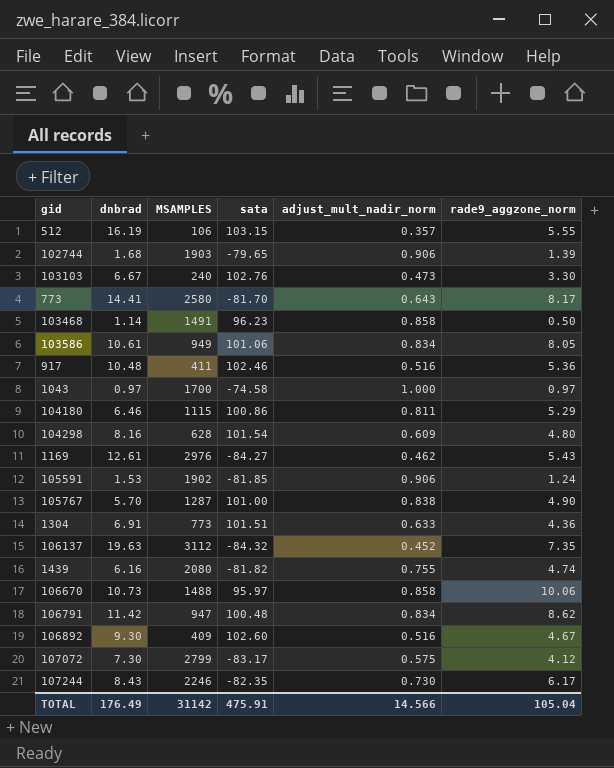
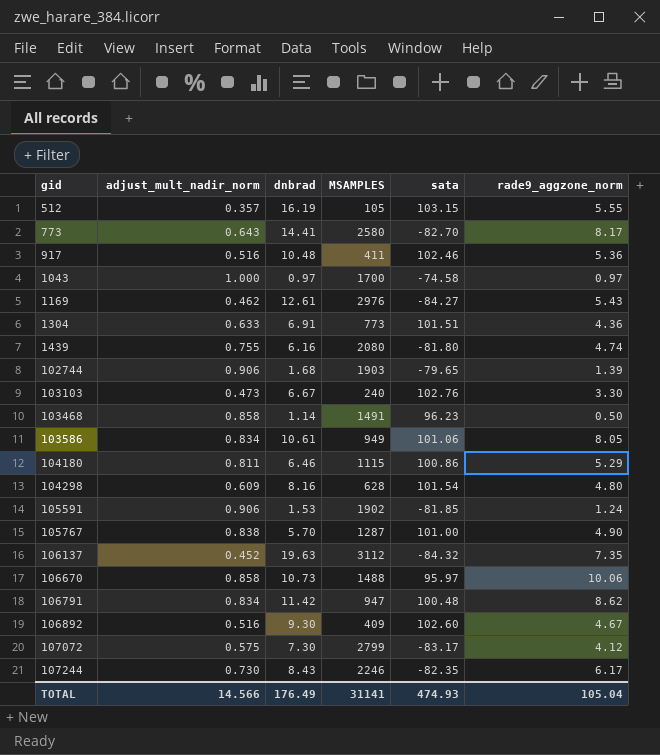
row order: none -> gid ascending
column adjust_mult_nadir_norm | position: 5 -> 2
512 | MSAMPLES: 106 -> 105
773 | sata: -81.70 -> -82.70
1439 | sata: -81.82 -> -81.80
TOTAL | MSAMPLES: 31142 -> 31141
TOTAL | sata: 475.91 -> 474.93

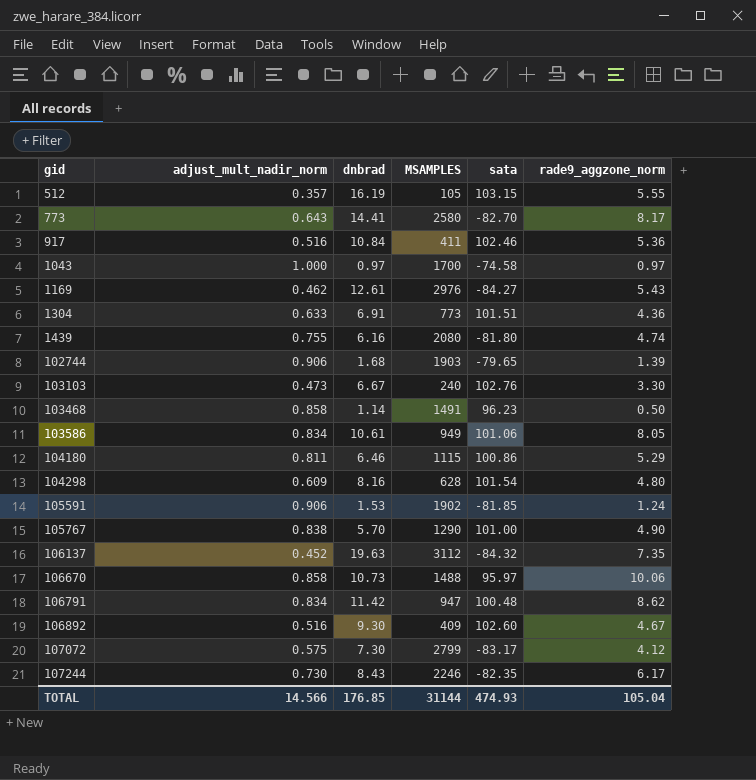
917 | dnbrad: 10.48 -> 10.84
105767 | MSAMPLES: 1287 -> 1290
TOTAL | dnbrad: 176.49 -> 176.85
TOTAL | MSAMPLES: 31141 -> 31144

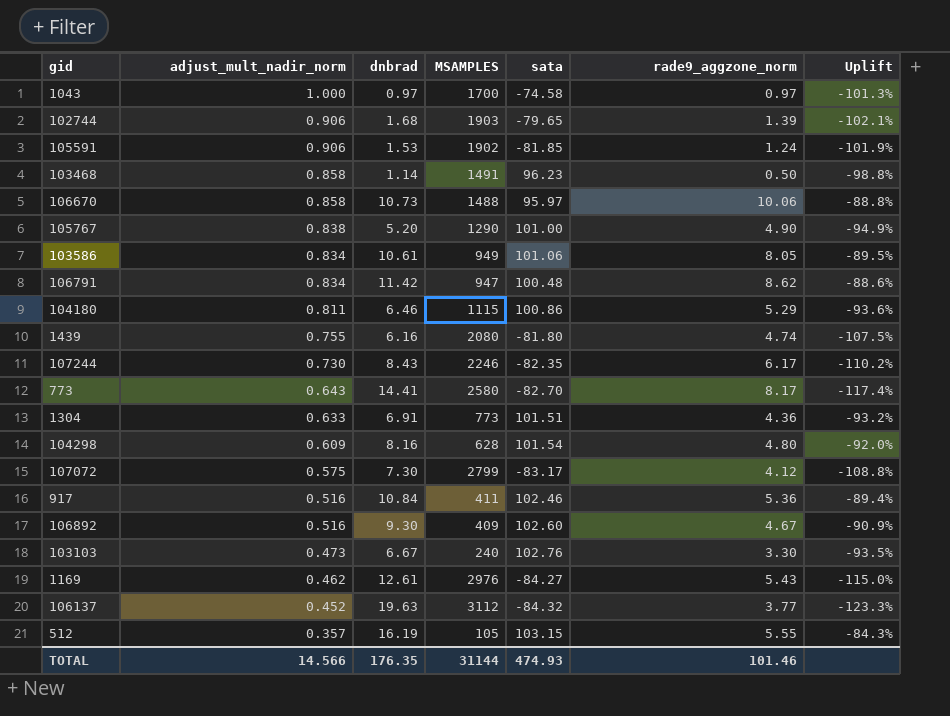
row order: gid ascending -> adjust_mult_nadir_norm descending
column Uplift | formula: none -> ([dnbrad] - [sata]) / [sata]
105767 | dnbrad: 5.70 -> 5.20
106137 | rade9_aggzone_norm: 7.35 -> 3.77
TOTAL | dnbrad: 176.85 -> 176.35
TOTAL | rade9_aggzone_norm: 105.04 -> 101.46

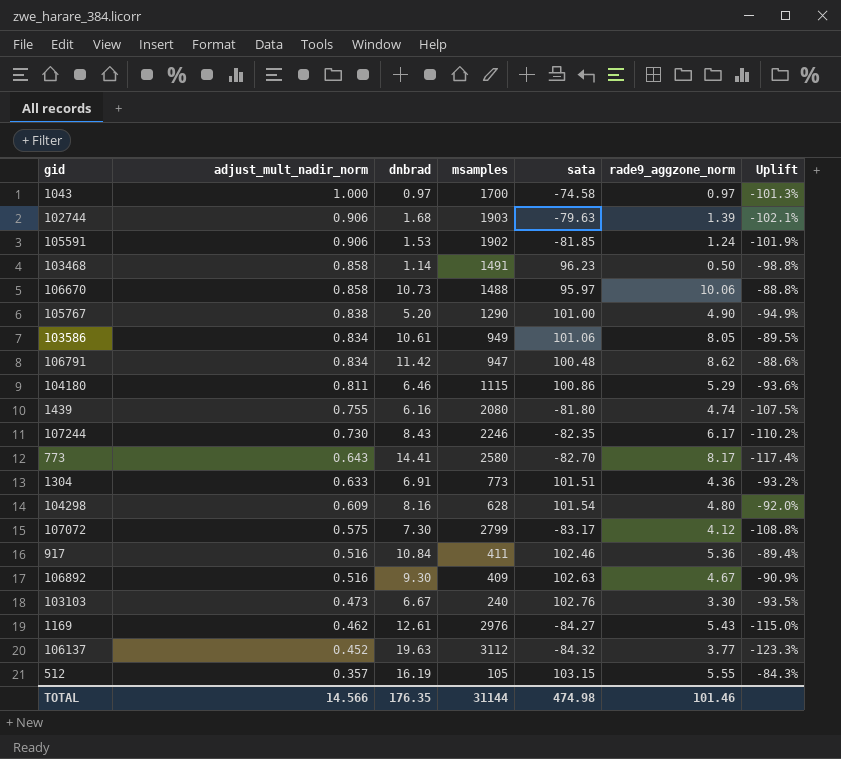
column name: MSAMPLES -> msamples
102744 | sata: -79.65 -> -79.63
106892 | sata: 102.60 -> 102.63
TOTAL | sata: 474.93 -> 474.98

